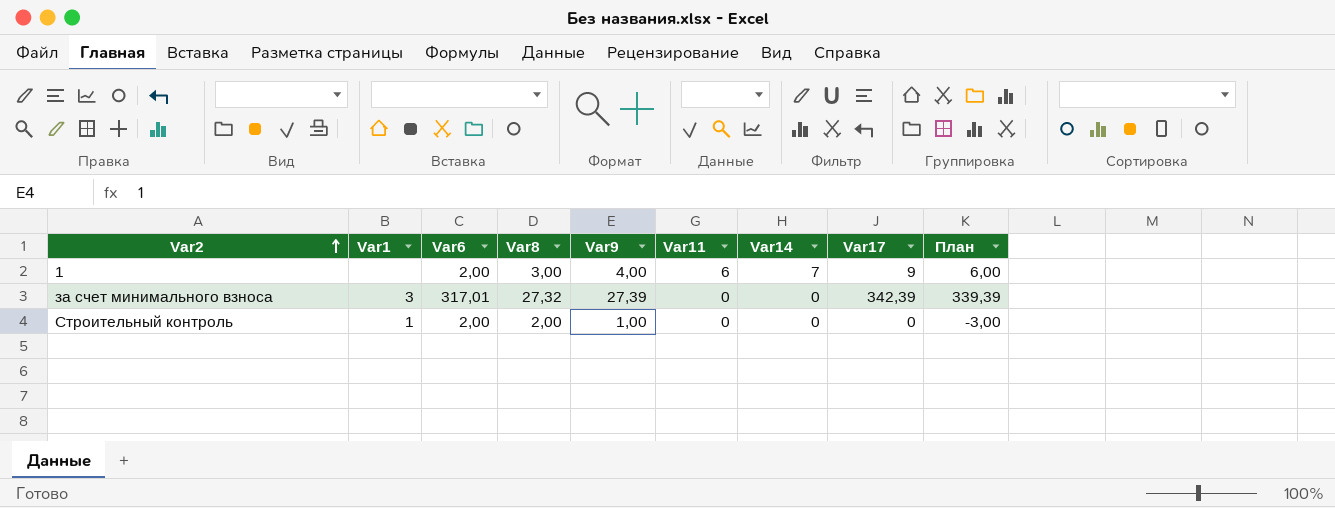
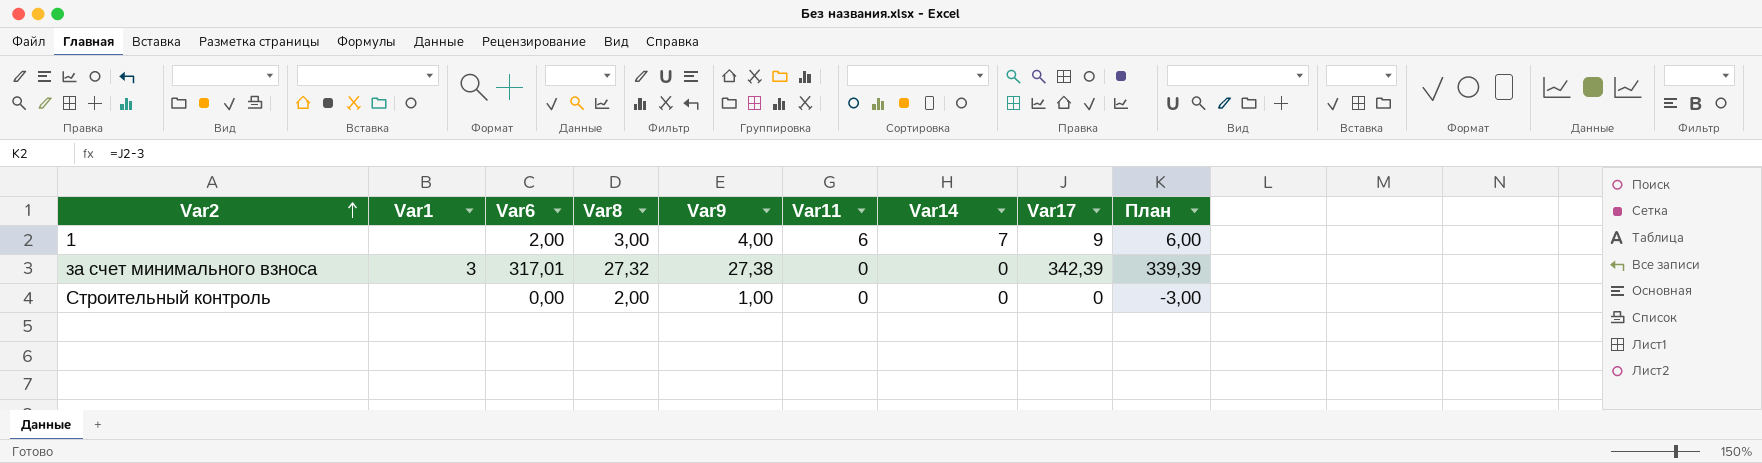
за счет минимального взноса | Var9: 27,39 -> 27,38
Строительный контроль | Var1: 1 -> none
Строительный контроль | Var6: 2,00 -> 0,00

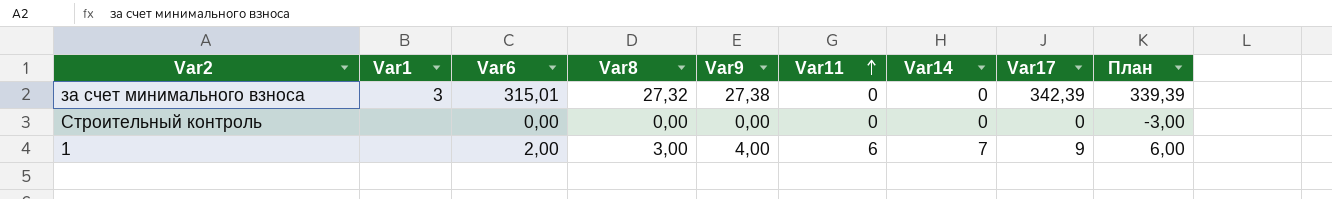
row order: Var2 ascending -> Var11 ascending
за счет минимального взноса | Var6: 317,01 -> 315,01
Строительный контроль | Var8: 2,00 -> 0,00
Строительный контроль | Var9: 1,00 -> 0,00

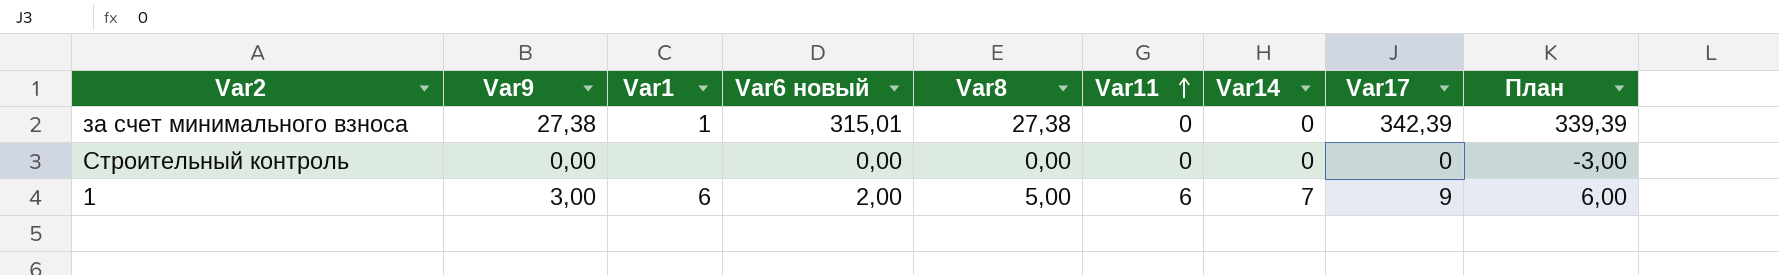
column Var9 | position: 5 -> 2
column name: Var6 -> Var6 новый
за счет минимального взноса | Var1: 3 -> 1
за счет минимального взноса | Var8: 27,32 -> 27,38
1 | Var9: 4,00 -> 3,00
1 | Var1: none -> 6
1 | Var8: 3,00 -> 5,00

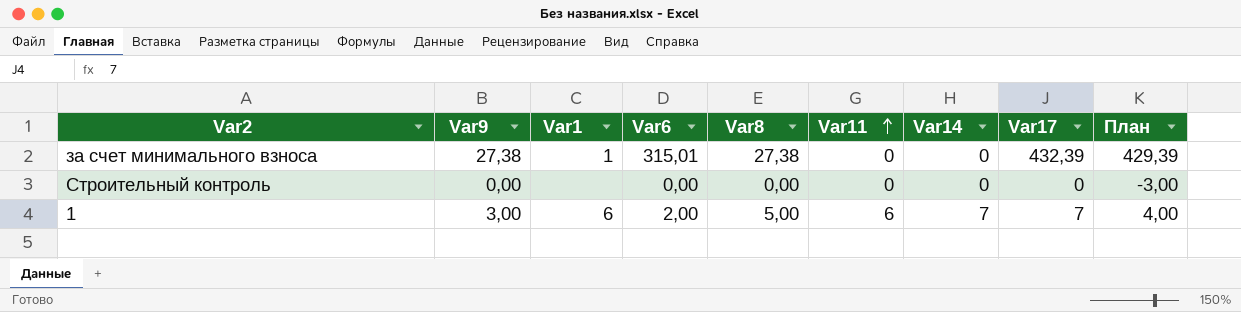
column name: Var6 новый -> Var6
за счет минимального взноса | Var17: 342,39 -> 432,39
за счет минимального взноса | План: 339,39 -> 429,39
1 | Var17: 9 -> 7
1 | План: 6,00 -> 4,00

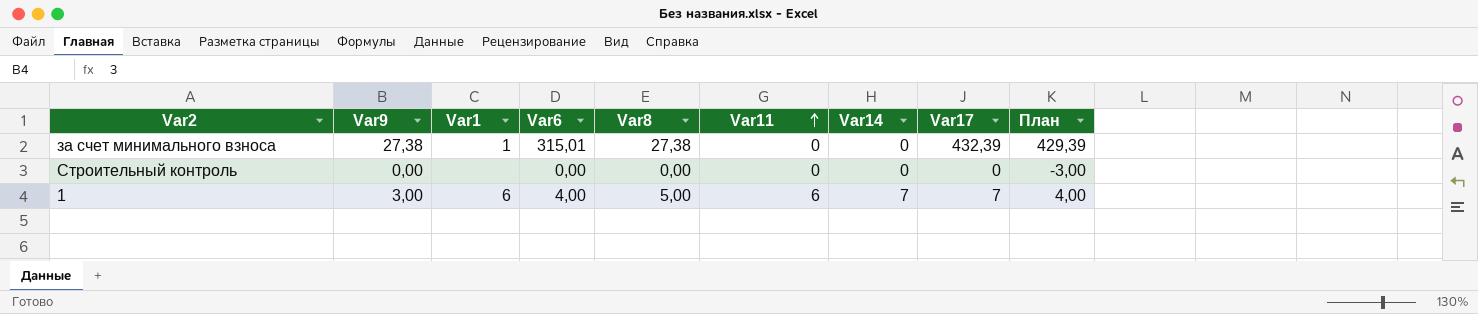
1 | Var6: 2,00 -> 4,00

